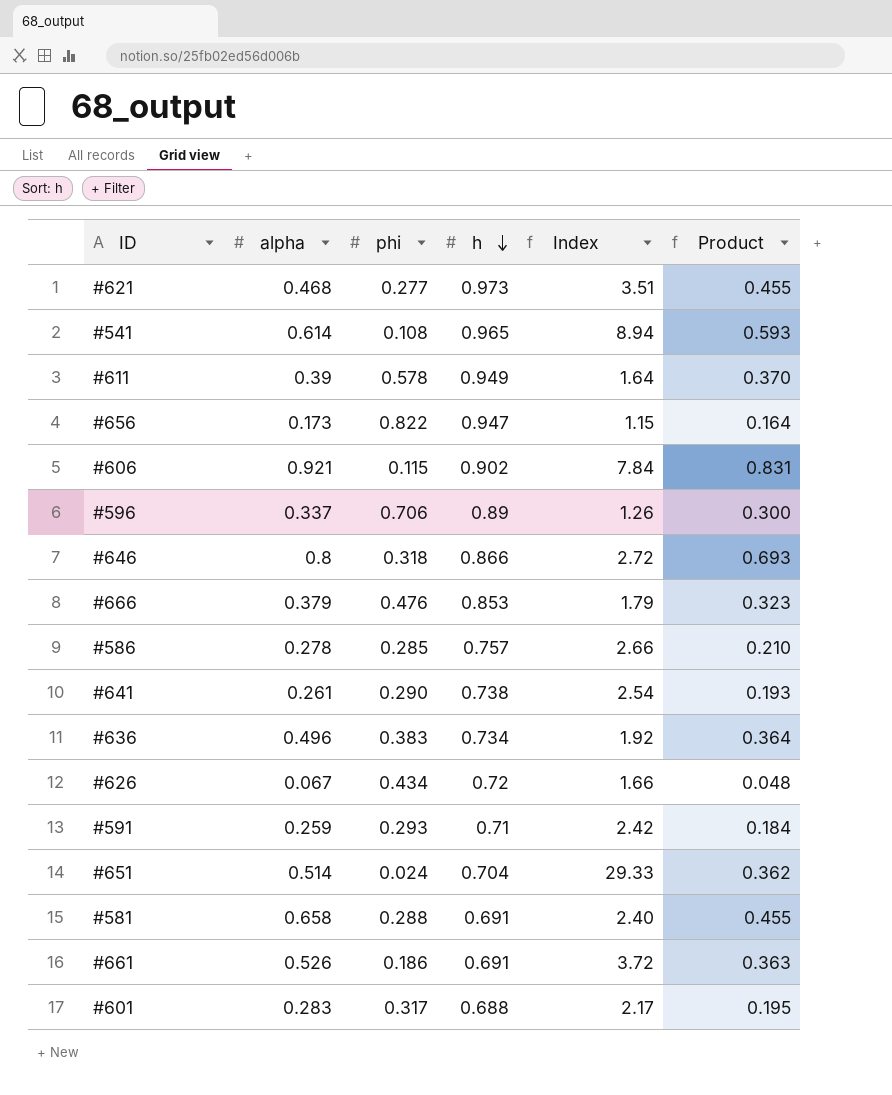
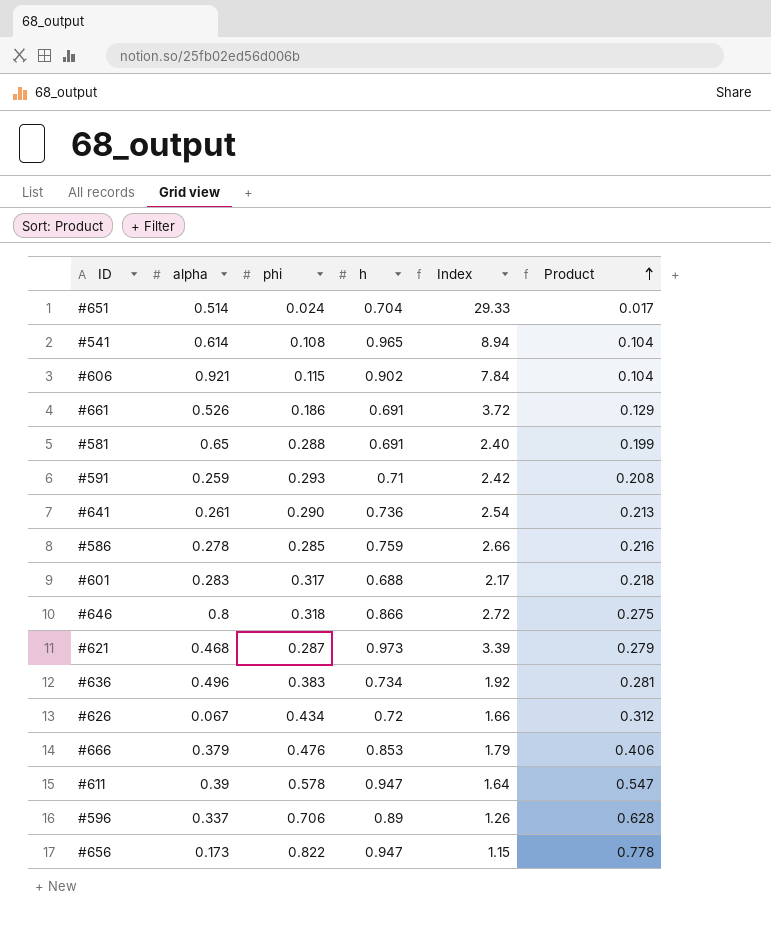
row order: h descending -> Product ascending
column Product | formula: [alpha] * [h] -> [phi] * [h]
#581 | alpha: 0.658 -> 0.65
#641 | h: 0.738 -> 0.736
#586 | h: 0.757 -> 0.759
#621 | phi: 0.277 -> 0.287
#621 | Index: 3.51 -> 3.39
#611 | h: 0.949 -> 0.947

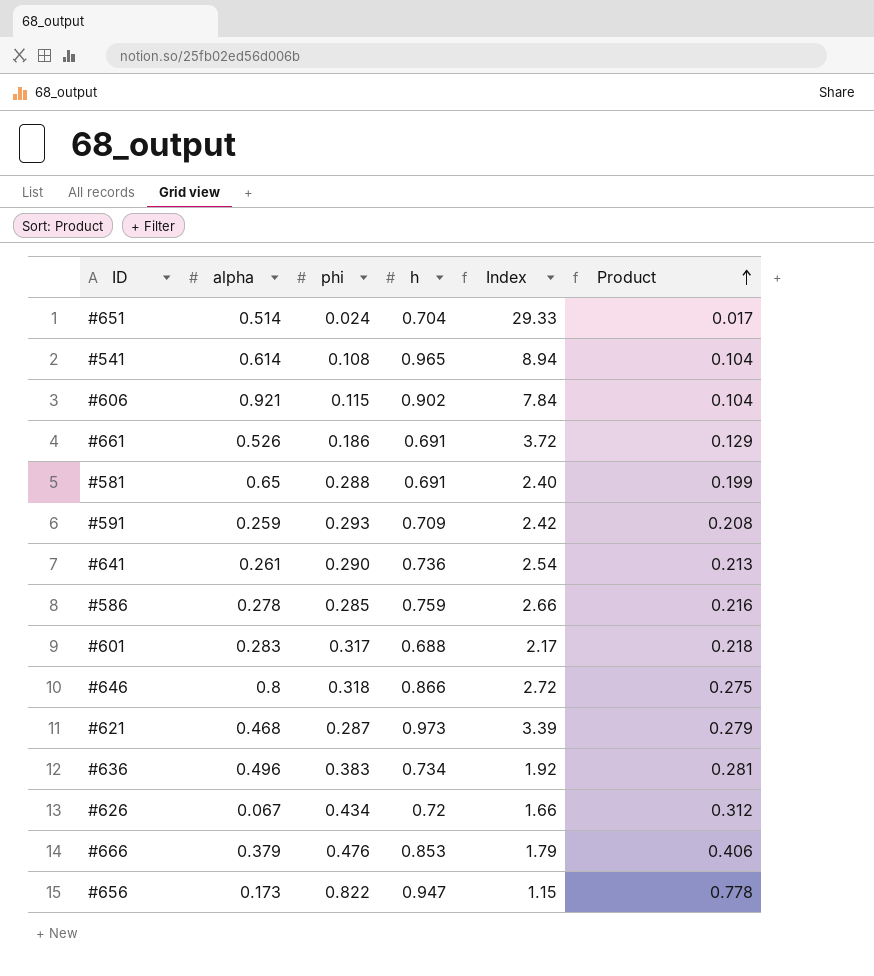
row #611: 0.39 | 0.578 | 0.947 | 1.64 | 0.547 -> none
row #596: 0.337 | 0.706 | 0.89 | 1.26 | 0.628 -> none
#591 | h: 0.71 -> 0.709

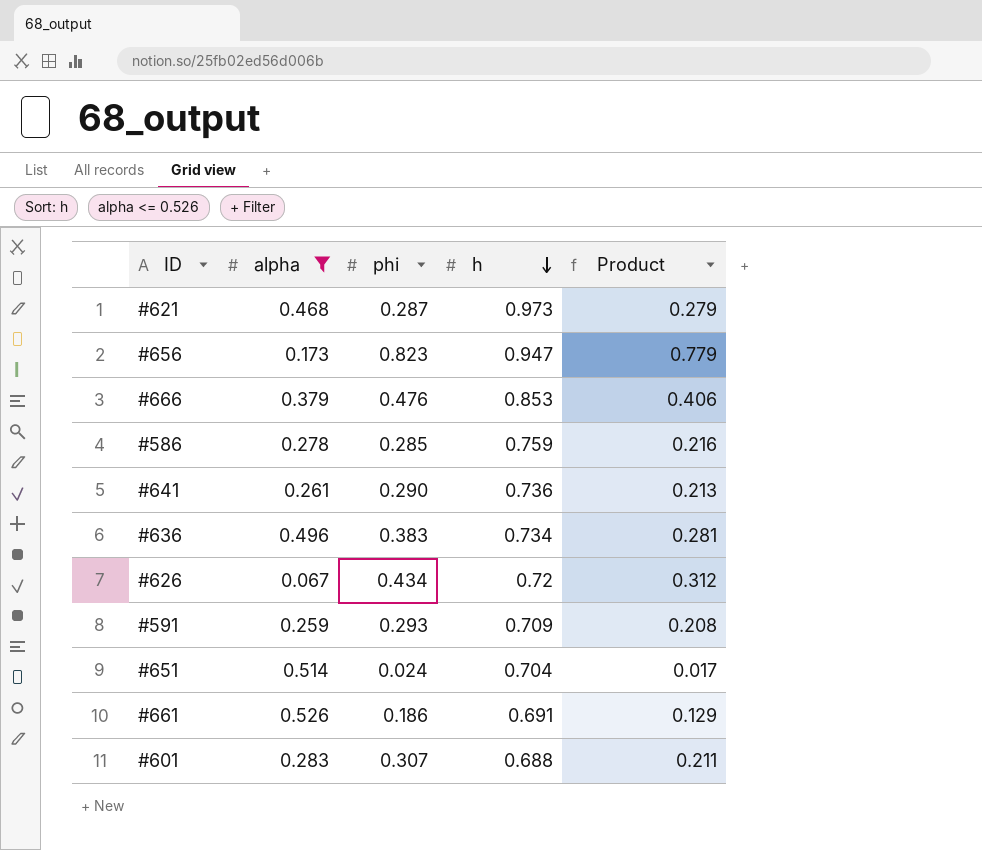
filter: none -> alpha <= 0.526
row order: Product ascending -> h descending
column Index | formula: [h] / [phi] -> none
#656 | phi: 0.822 -> 0.823
#656 | Product: 0.778 -> 0.779
#601 | phi: 0.317 -> 0.307
#601 | Product: 0.218 -> 0.211

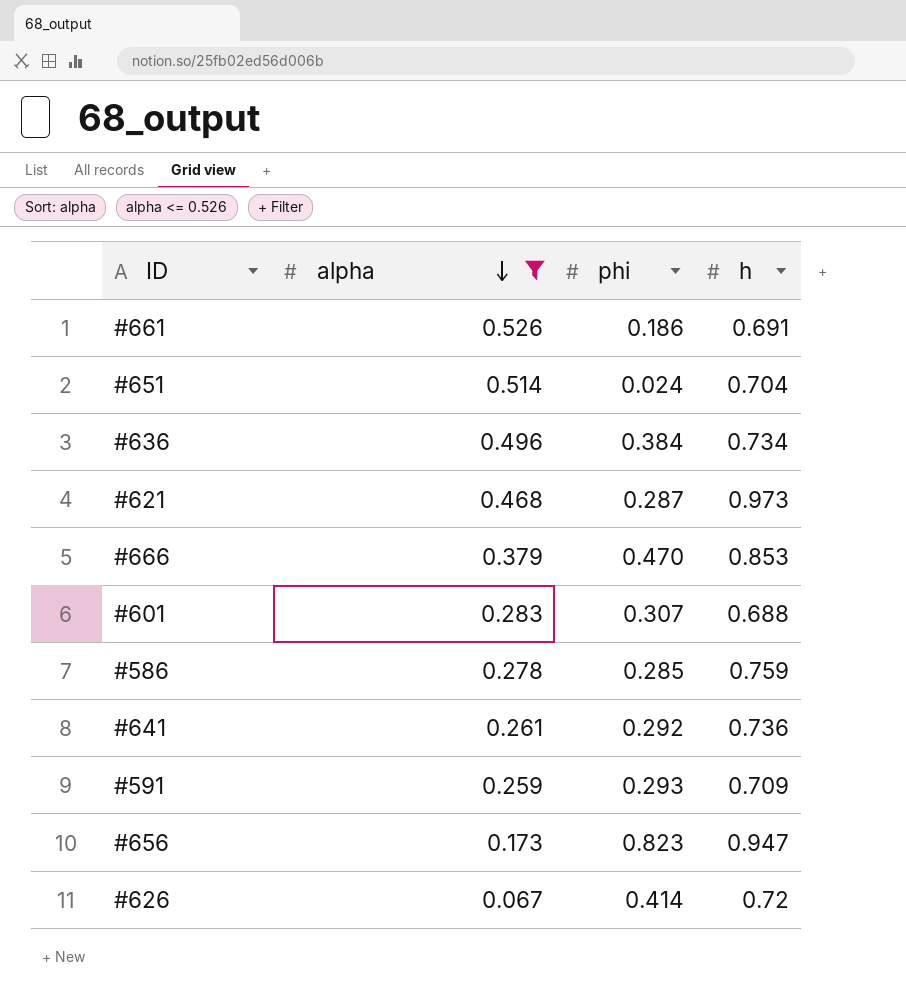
row order: h descending -> alpha descending
column Product | formula: [phi] * [h] -> none
#636 | phi: 0.383 -> 0.384
#666 | phi: 0.476 -> 0.470
#641 | phi: 0.290 -> 0.292
#626 | phi: 0.434 -> 0.414

